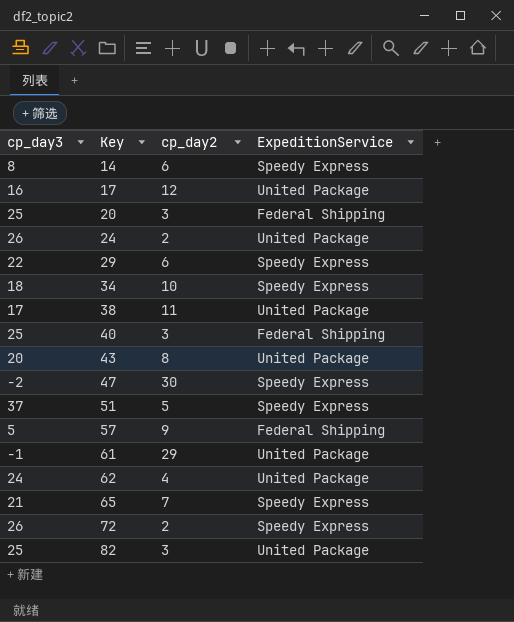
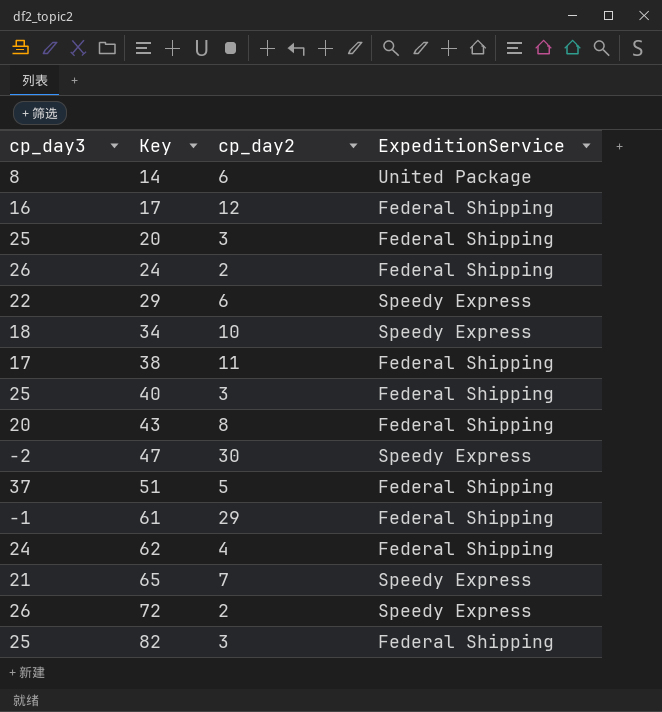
row 57: 5 | 9 | Federal Shipping -> none
14 | ExpeditionService: Speedy Express -> United Package
17 | ExpeditionService: United Package -> Federal Shipping
24 | ExpeditionService: United Package -> Federal Shipping
38 | ExpeditionService: United Package -> Federal Shipping
43 | ExpeditionService: United Package -> Federal Shipping
51 | ExpeditionService: Speedy Express -> Federal Shipping
61 | ExpeditionService: United Package -> Federal Shipping
62 | ExpeditionService: United Package -> Federal Shipping
82 | ExpeditionService: United Package -> Federal Shipping

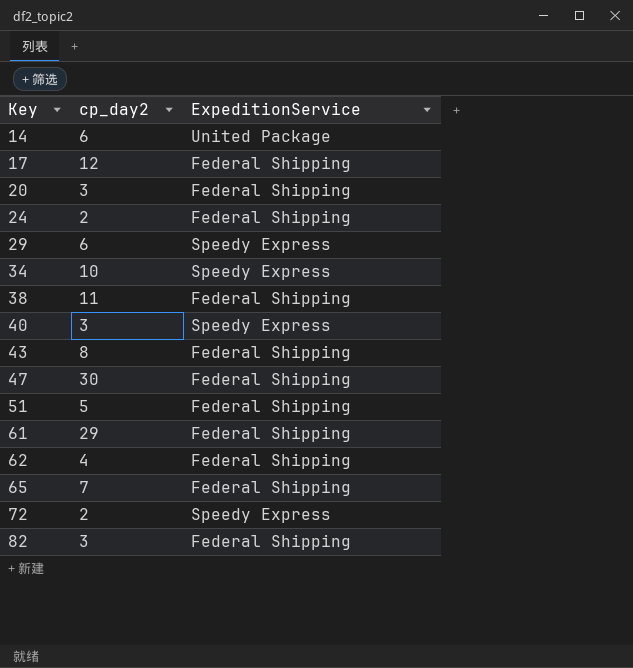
column cp_day3 | position: 1 -> none
40 | ExpeditionService: Federal Shipping -> Speedy Express
47 | ExpeditionService: Speedy Express -> Federal Shipping
65 | ExpeditionService: Speedy Express -> Federal Shipping

